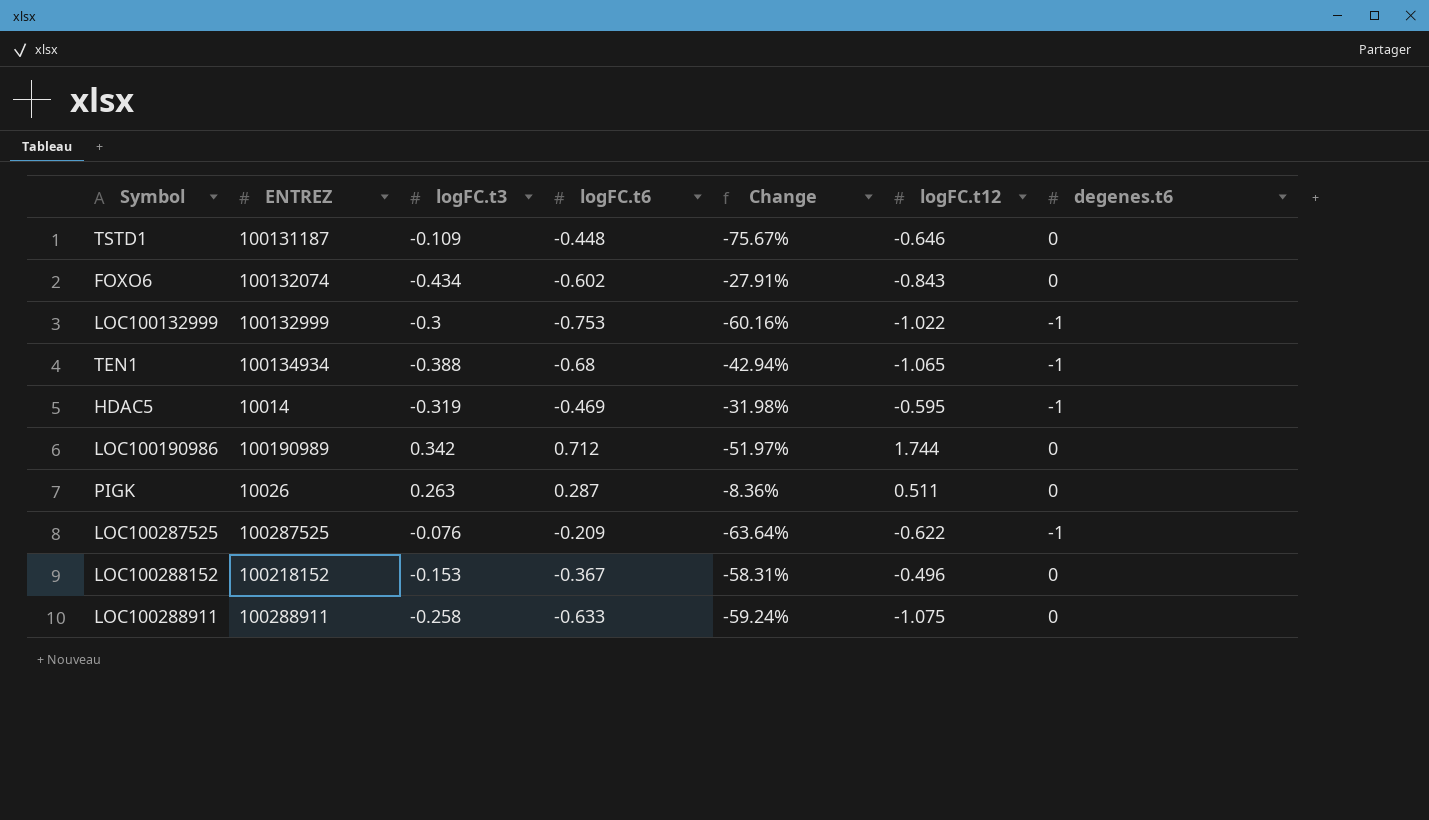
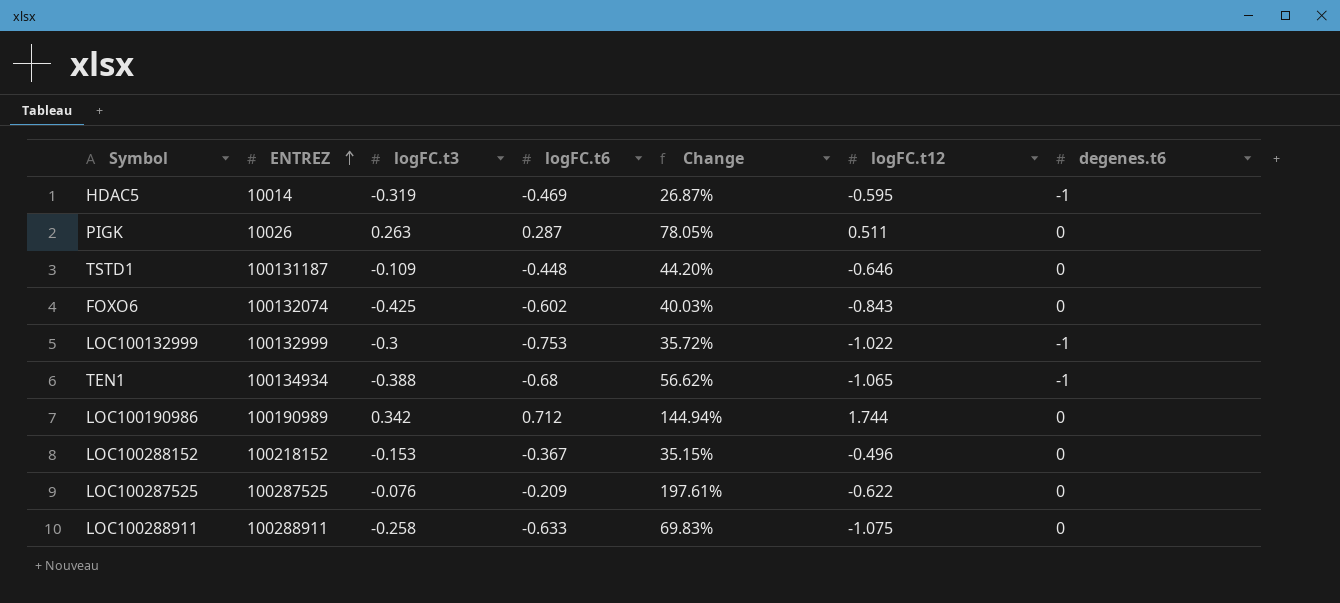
row order: none -> ENTREZ ascending
column Change | formula: ([logFC.t3] - [logFC.t6]) / [logFC.t6] -> ([logFC.t12] - [logFC.t6]) / [logFC.t6]
FOXO6 | logFC.t3: -0.434 -> -0.425
LOC100287525 | degenes.t6: -1 -> 0

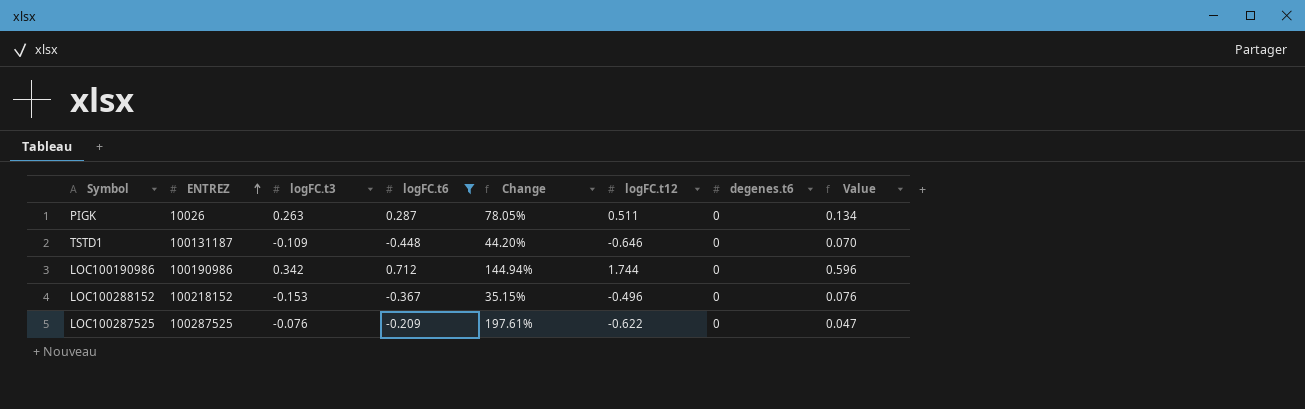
filter: none -> logFC.t6 >= -0.448
column Value | formula: none -> [logFC.t3] * [logFC.t12]
LOC100190986 | ENTREZ: 100190989 -> 100190986

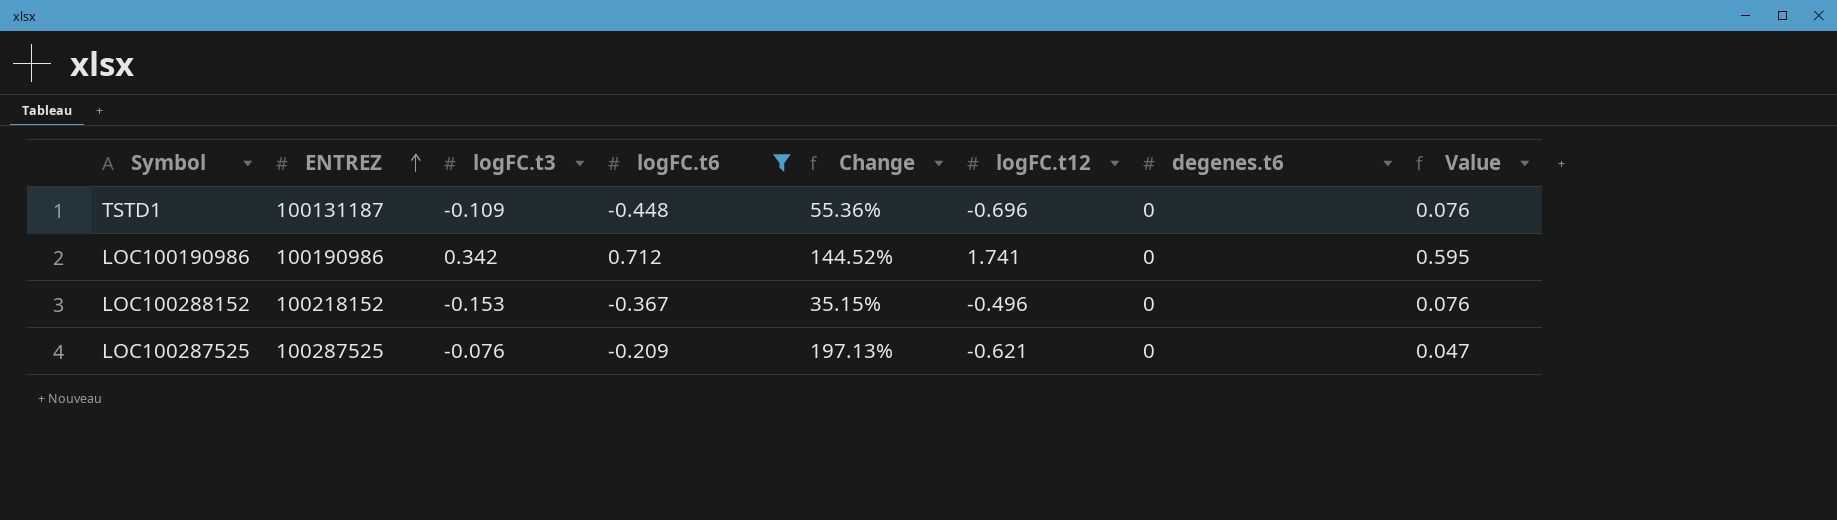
row PIGK: 10026 | 0.263 | 0.287 | 78.05% | 0.511 | 0 | 0.134 -> none
TSTD1 | Change: 44.20% -> 55.36%
TSTD1 | logFC.t12: -0.646 -> -0.696
TSTD1 | Value: 0.070 -> 0.076
LOC100190986 | Change: 144.94% -> 144.52%
LOC100190986 | logFC.t12: 1.744 -> 1.741
LOC100190986 | Value: 0.596 -> 0.595
LOC100287525 | Change: 197.61% -> 197.13%
LOC100287525 | logFC.t12: -0.622 -> -0.621

